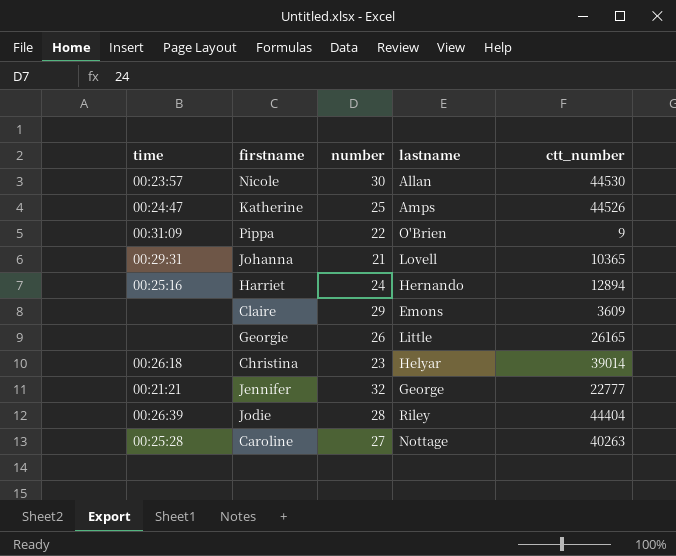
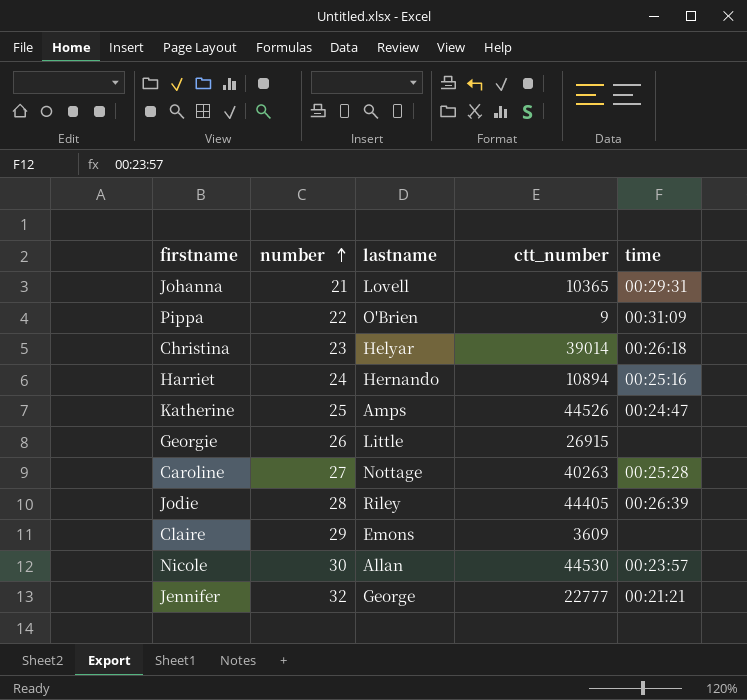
row order: none -> number ascending
column time | position: 1 -> 5
Harriet | ctt_number: 12894 -> 10894
Georgie | ctt_number: 26165 -> 26915
Jodie | ctt_number: 44404 -> 44405

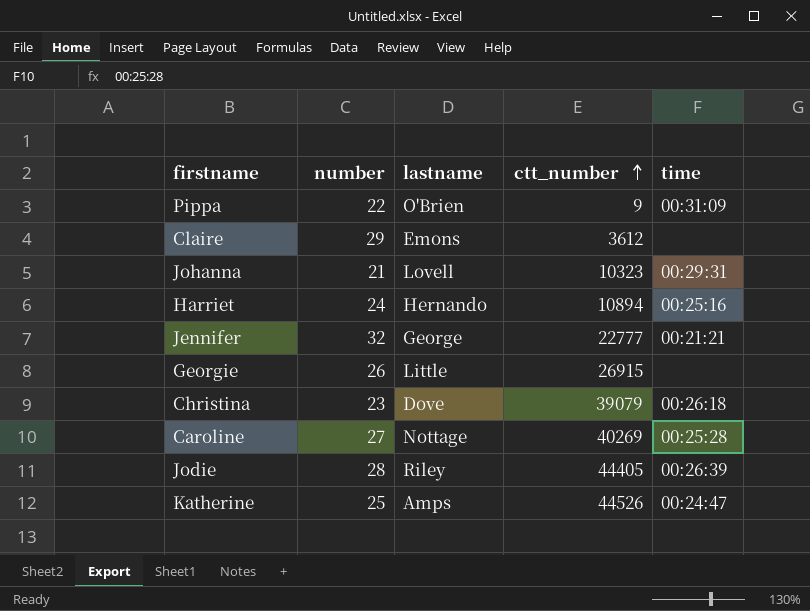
row order: number ascending -> ctt_number ascending
row Nicole: 30 | Allan | 44530 | 00:23:57 -> none
Claire | ctt_number: 3609 -> 3612
Johanna | ctt_number: 10365 -> 10323
Christina | lastname: Helyar -> Dove
Christina | ctt_number: 39014 -> 39079
Caroline | ctt_number: 40263 -> 40269

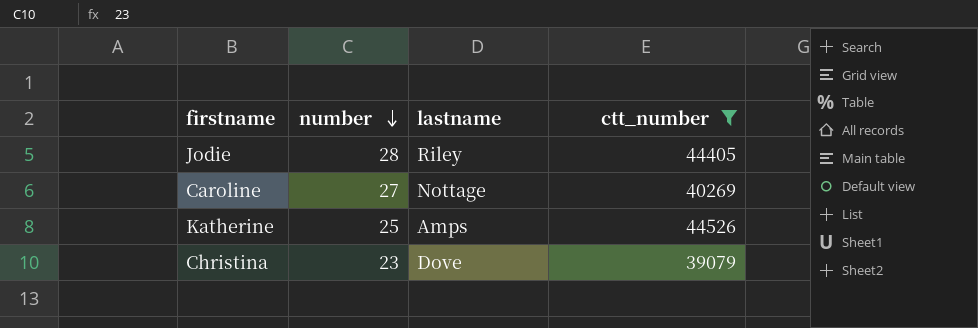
filter: none -> ctt_number >= 39079
row order: ctt_number ascending -> number descending
column time | position: 5 -> none

